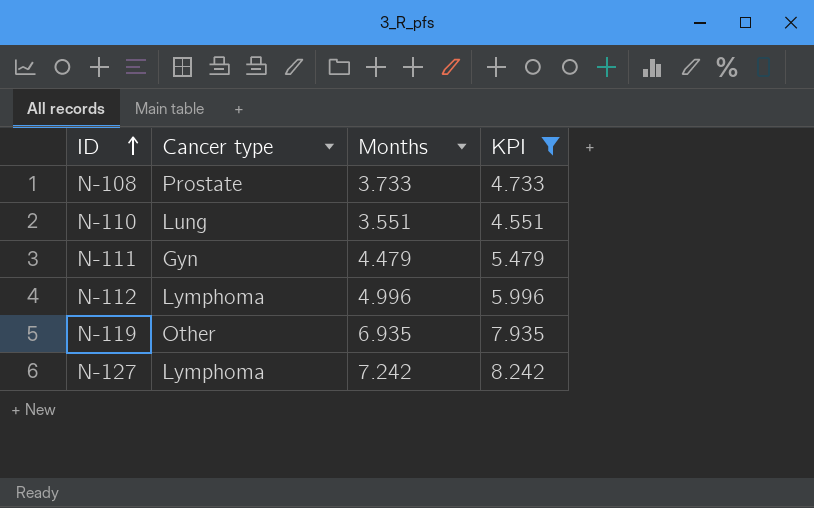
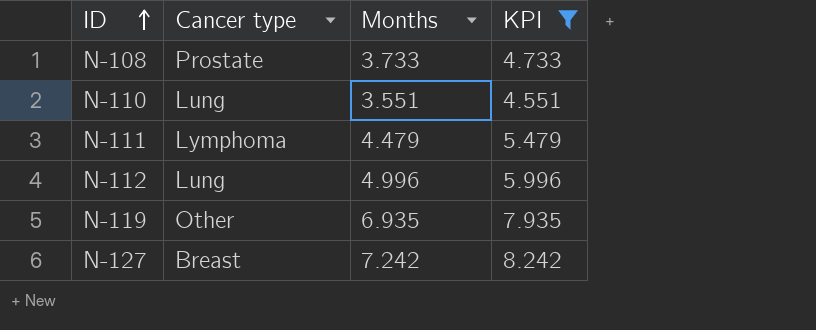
N-111 | Cancer type: Gyn -> Lymphoma
N-112 | Cancer type: Lymphoma -> Lung
N-127 | Cancer type: Lymphoma -> Breast

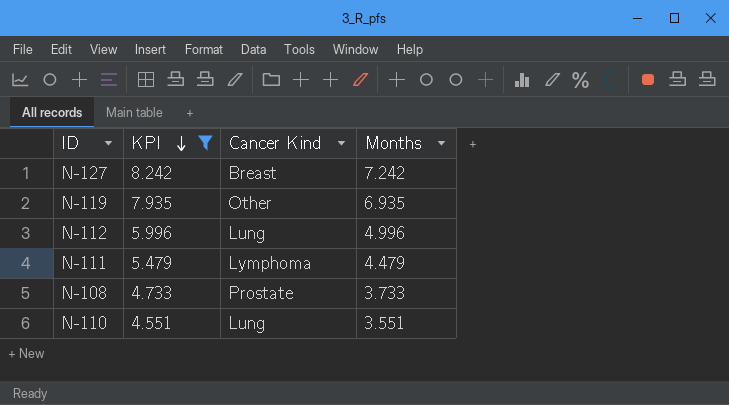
row order: ID ascending -> KPI descending
column KPI | position: 4 -> 2
column name: Cancer type -> Cancer Kind

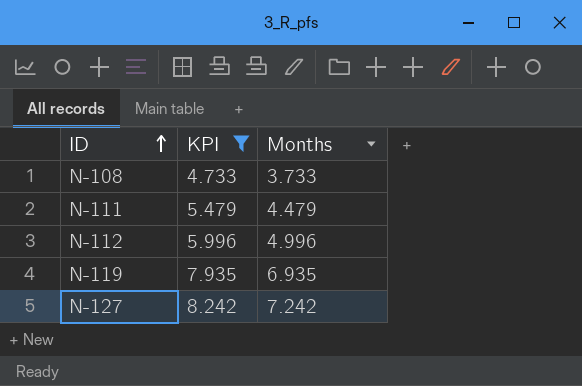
row order: KPI descending -> ID ascending
column Cancer Kind | position: 3 -> none
row N-110: 4.551 | Lung | 3.551 -> none

